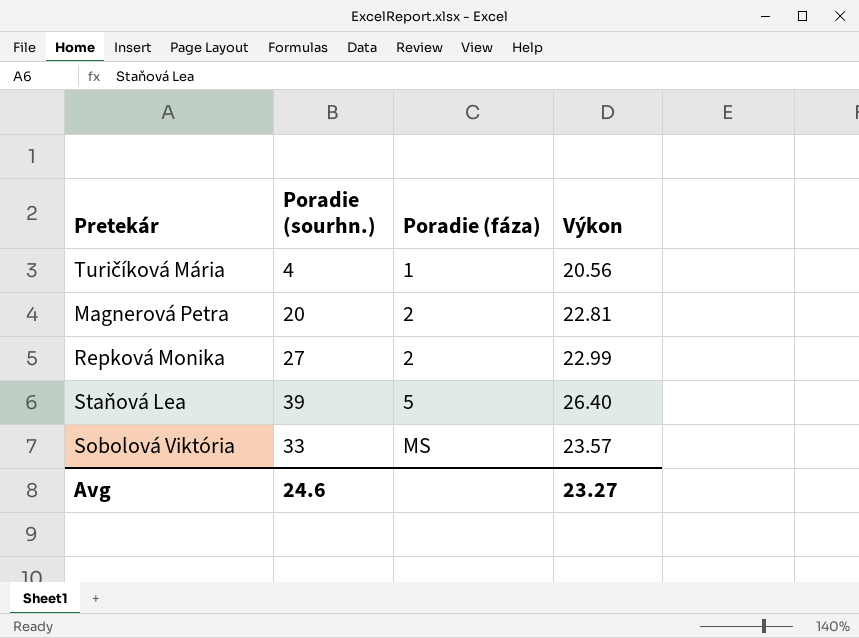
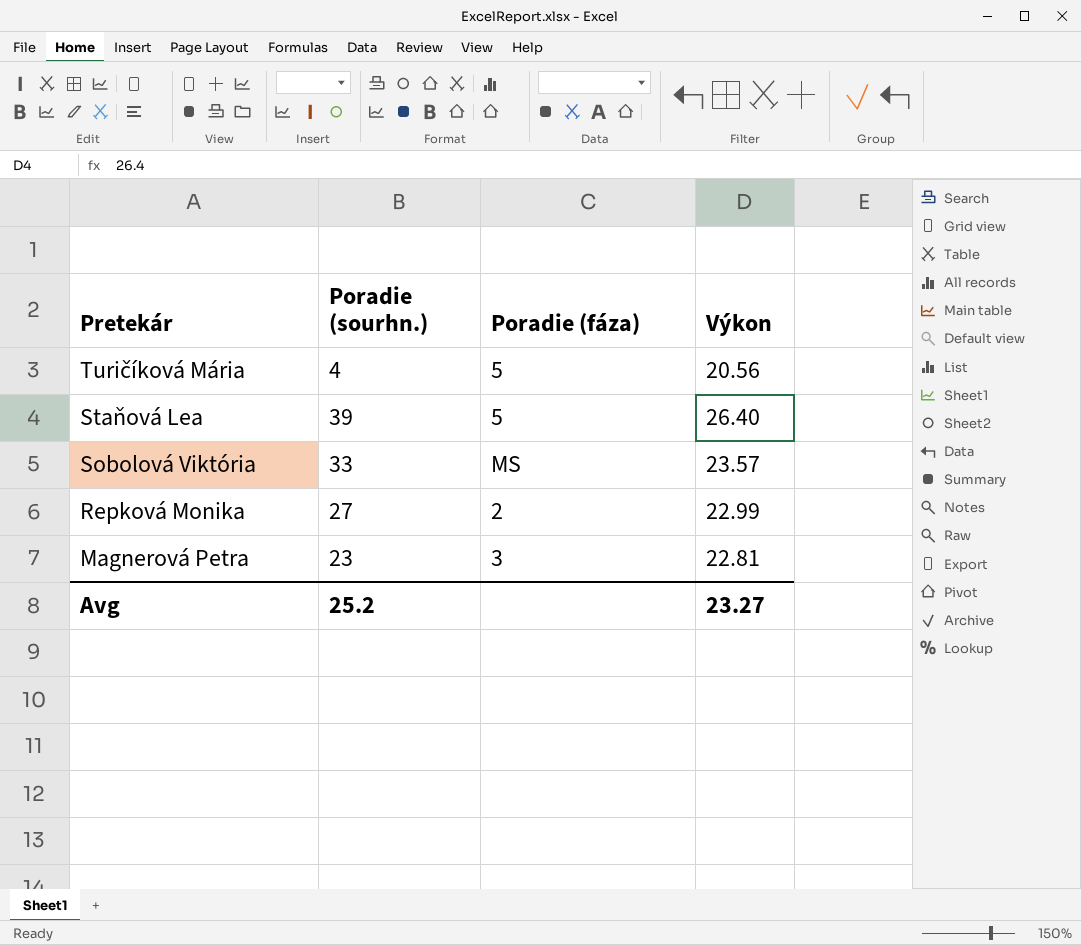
row order: Poradie (fáza) ascending -> Pretekár descending
Turičíková Mária | Poradie (fáza): 1 -> 5
Magnerová Petra | Poradie (sourhn.): 20 -> 23
Magnerová Petra | Poradie (fáza): 2 -> 3
Avg | Poradie (sourhn.): 24.6 -> 25.2

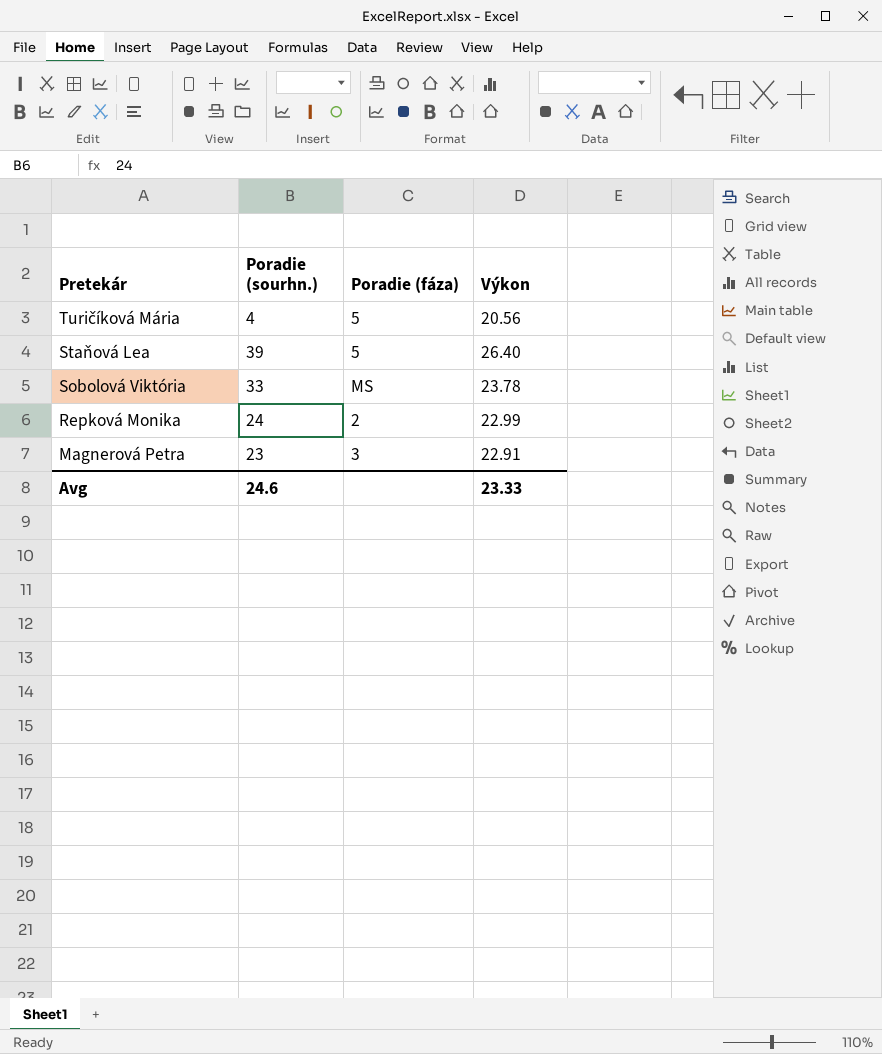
Sobolová Viktória | Výkon: 23.57 -> 23.78
Repková Monika | Poradie (sourhn.): 27 -> 24
Magnerová Petra | Výkon: 22.81 -> 22.91
Avg | Poradie (sourhn.): 25.2 -> 24.6
Avg | Výkon: 23.27 -> 23.33

